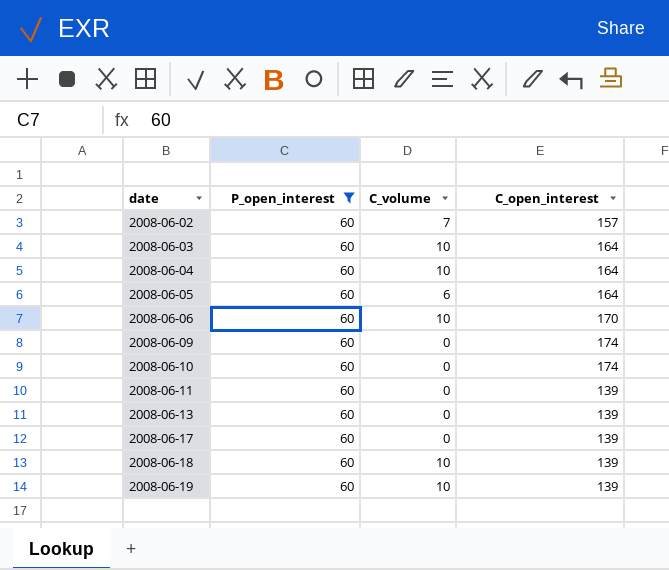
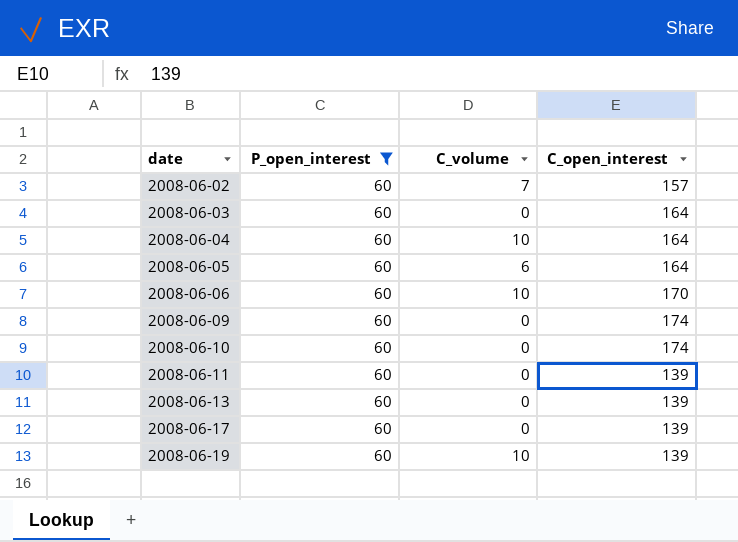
row 2008-06-18: 60 | 10 | 139 -> none
2008-06-03 | C_volume: 10 -> 0

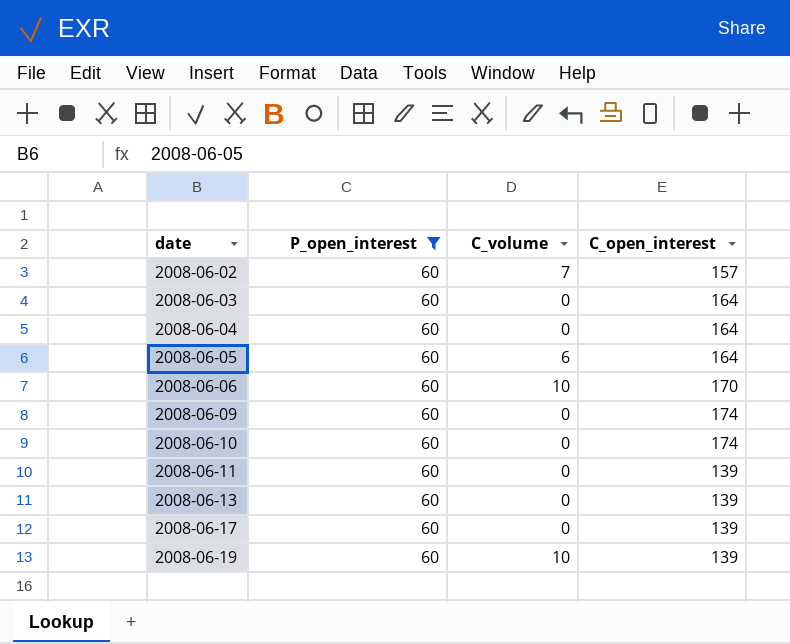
2008-06-04 | C_volume: 10 -> 0

